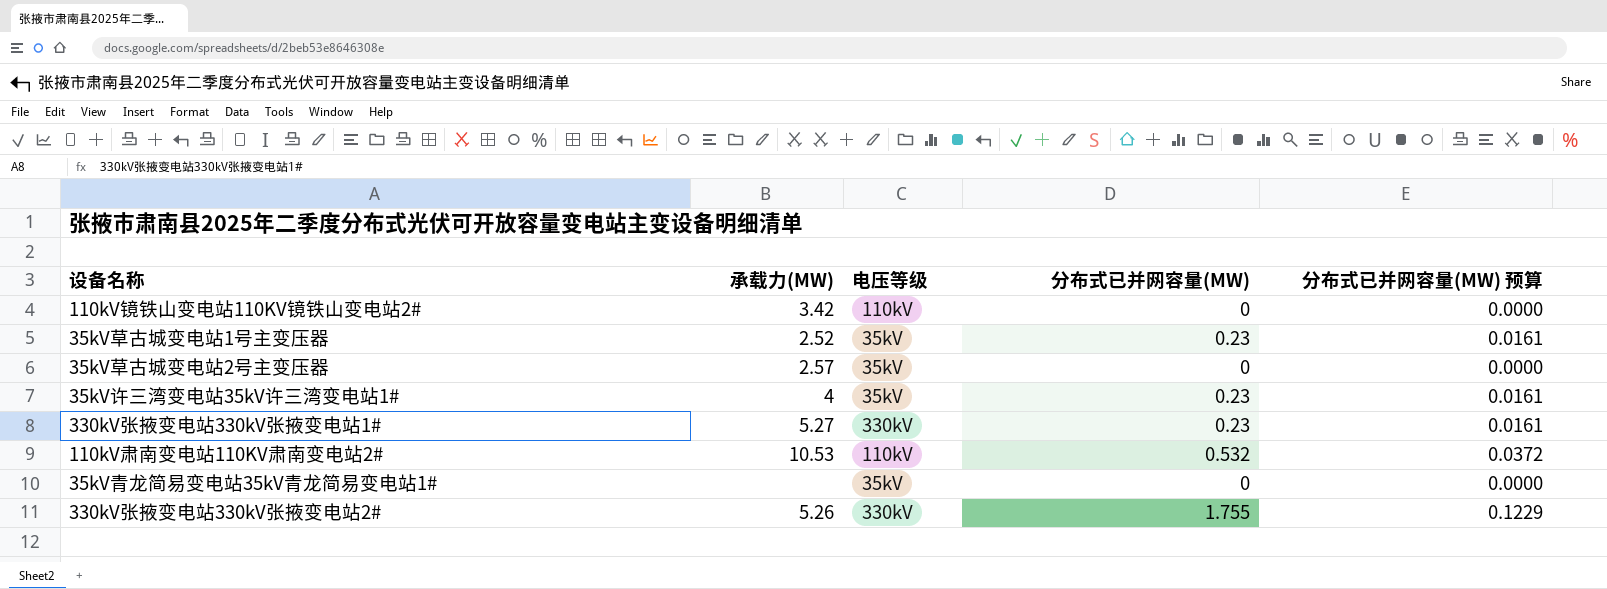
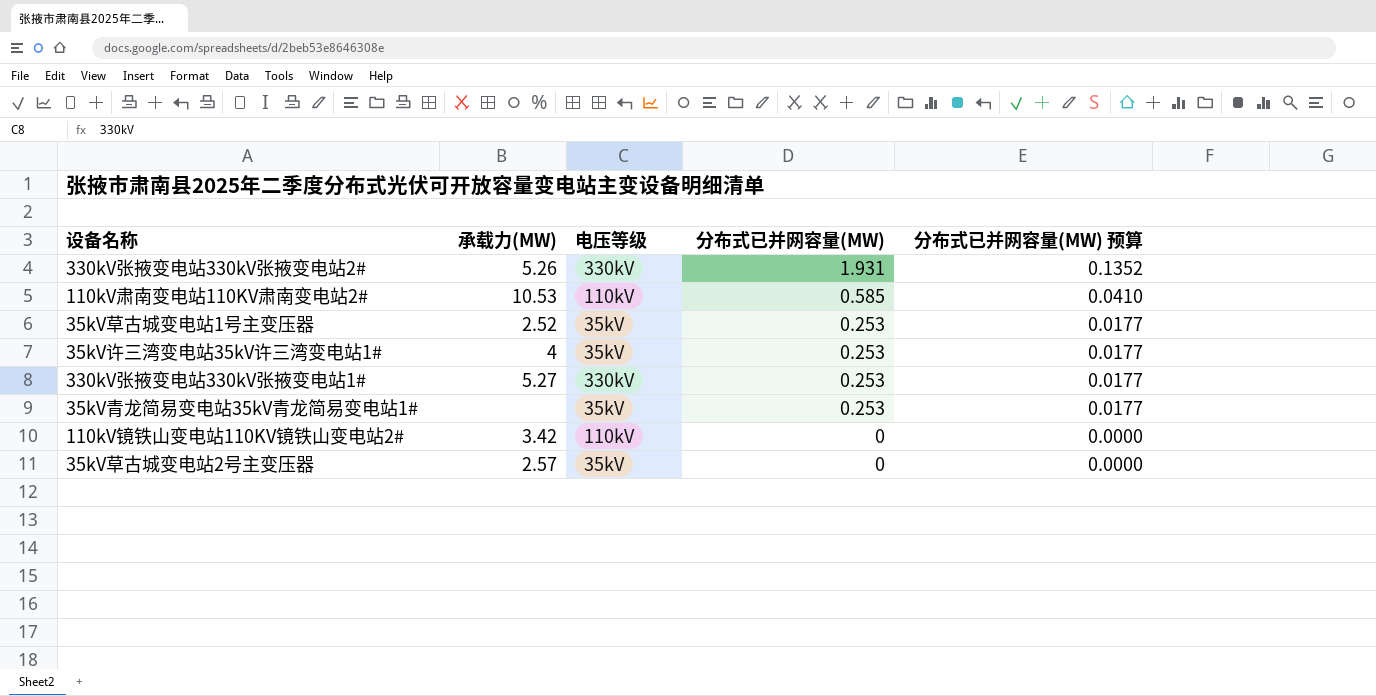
row order: none -> 分布式已并网容量(MW) descending
330kV张掖变电站330kV张掖变电站2# | 分布式已并网容量(MW): 1.755 -> 1.931
330kV张掖变电站330kV张掖变电站2# | 分布式已并网容量(MW) 预算: 0.1229 -> 0.1352
110kV肃南变电站110KV肃南变电站2# | 分布式已并网容量(MW): 0.532 -> 0.585
110kV肃南变电站110KV肃南变电站2# | 分布式已并网容量(MW) 预算: 0.0372 -> 0.0410
35kV草古城变电站1号主变压器 | 分布式已并网容量(MW): 0.23 -> 0.253
35kV草古城变电站1号主变压器 | 分布式已并网容量(MW) 预算: 0.0161 -> 0.0177
35kV许三湾变电站35kV许三湾变电站1# | 分布式已并网容量(MW): 0.23 -> 0.253
35kV许三湾变电站35kV许三湾变电站1# | 分布式已并网容量(MW) 预算: 0.0161 -> 0.0177
330kV张掖变电站330kV张掖变电站1# | 分布式已并网容量(MW): 0.23 -> 0.253
330kV张掖变电站330kV张掖变电站1# | 分布式已并网容量(MW) 预算: 0.0161 -> 0.0177
35kV青龙简易变电站35kV青龙简易变电站1# | 分布式已并网容量(MW): 0 -> 0.253
35kV青龙简易变电站35kV青龙简易变电站1# | 分布式已并网容量(MW) 预算: 0.0000 -> 0.0177

